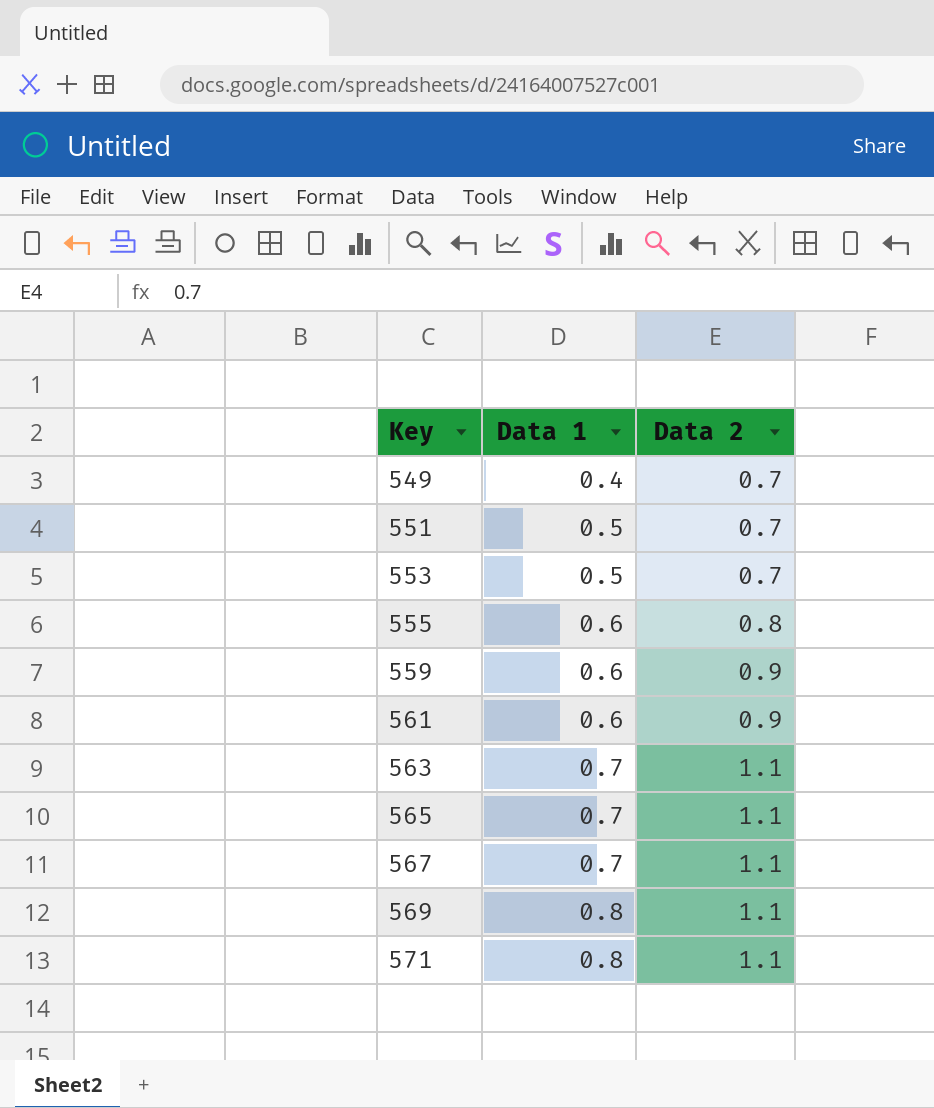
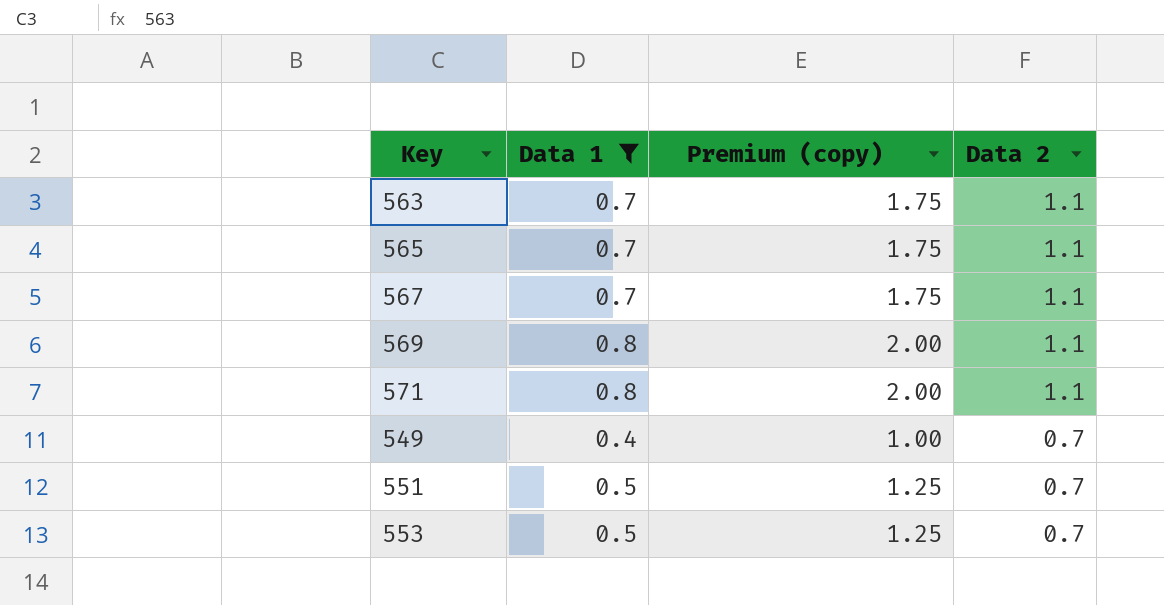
filter: none -> Data 1 != 0.6
row order: Key ascending -> Data 2 descending
column Premium (copy) | formula: none -> [Data 1] * 2.5

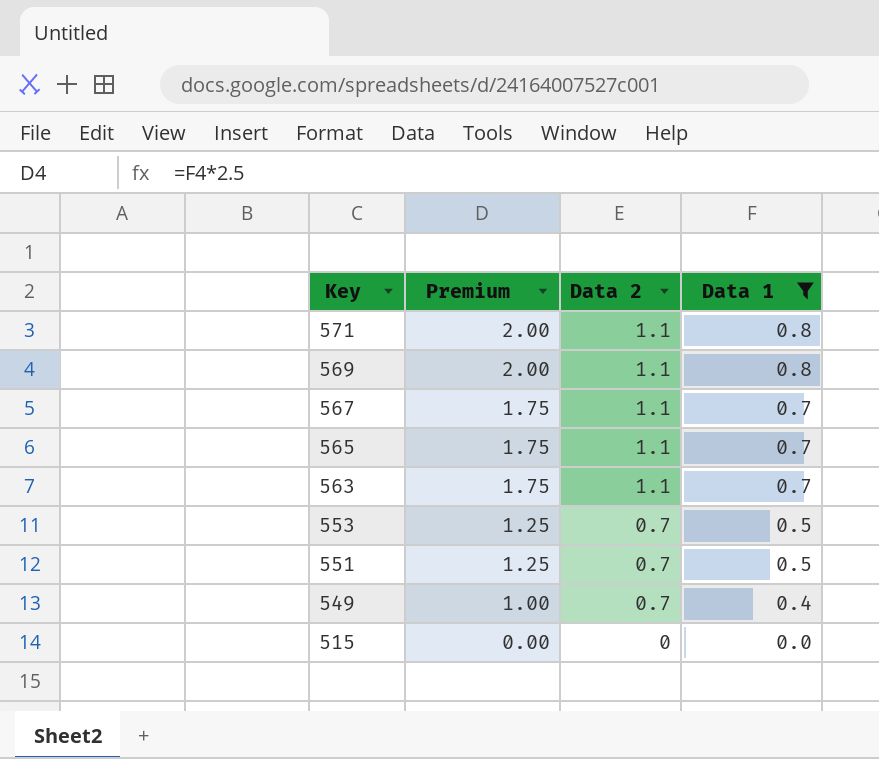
row order: Data 2 descending -> Key descending
column name: Premium (copy) -> Premium
column Data 1 | position: 2 -> 4
row 515: none -> 0.00 | 0 | 0.0

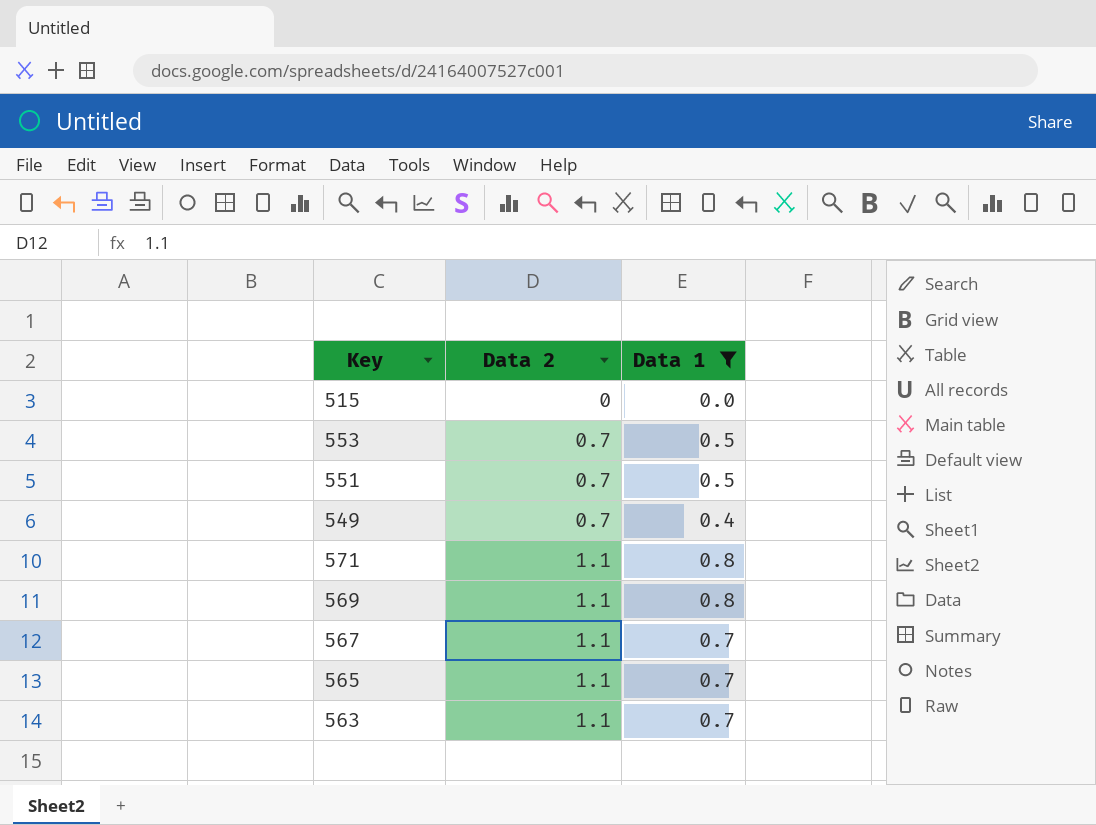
row order: Key descending -> Data 2 ascending
column Premium | formula: [Data 1] * 2.5 -> none

